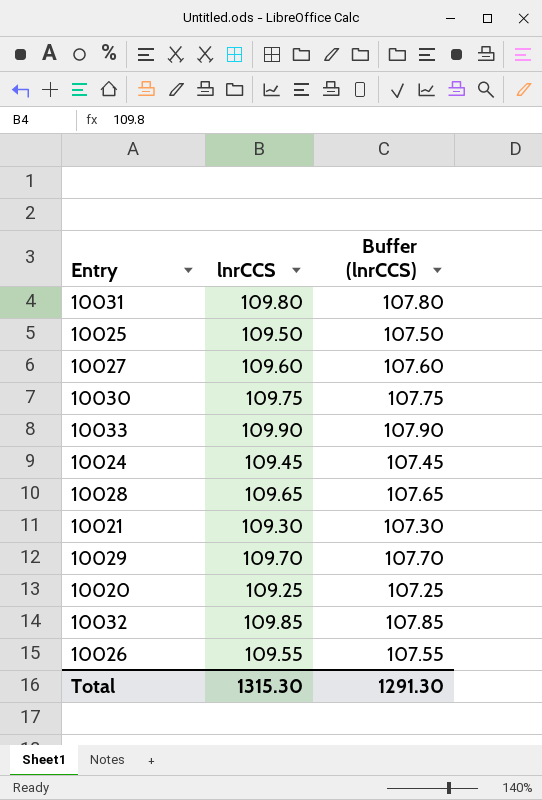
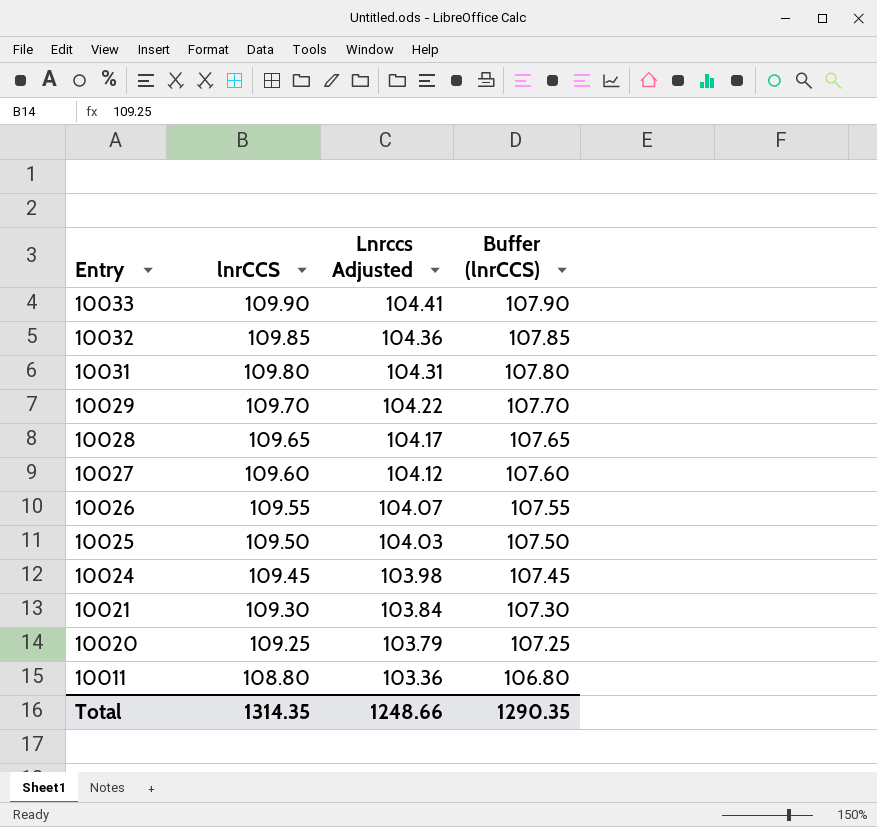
row order: none -> Entry descending
column Lnrccs Adjusted | formula: none -> [lnrCCS] * 0.95
row 10030: 109.75 | 107.75 -> none
row 10011: none -> 108.80 | 103.36 | 106.80
Total | lnrCCS: 1315.30 -> 1314.35
Total | Buffer (lnrCCS): 1291.30 -> 1290.35

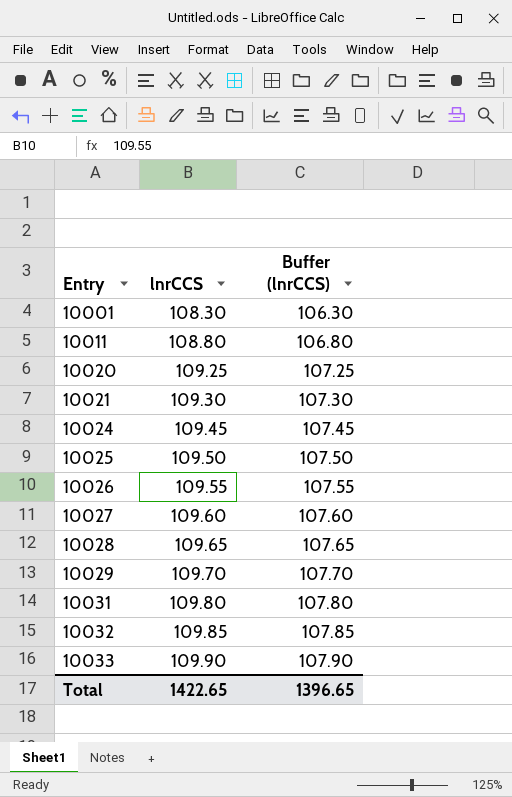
row order: Entry descending -> Entry ascending
column Lnrccs Adjusted | formula: [lnrCCS] * 0.95 -> none
row 10001: none -> 108.30 | 106.30
Total | lnrCCS: 1314.35 -> 1422.65
Total | Buffer (lnrCCS): 1290.35 -> 1396.65

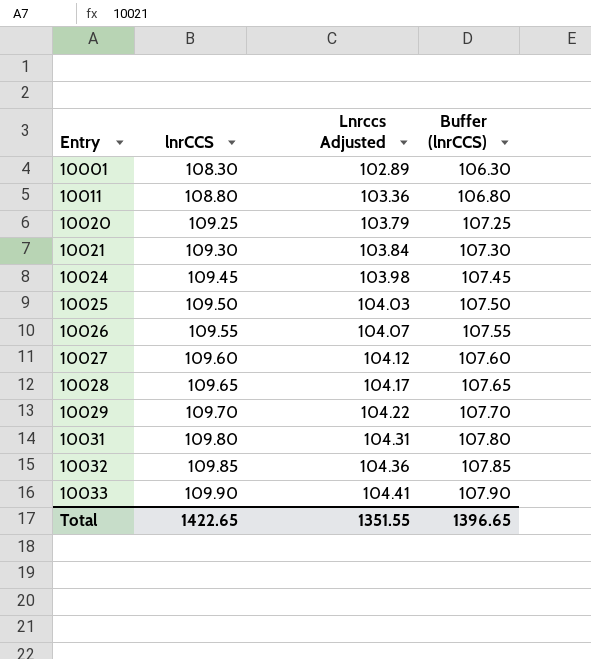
column Lnrccs Adjusted | formula: none -> [lnrCCS] * 0.95

